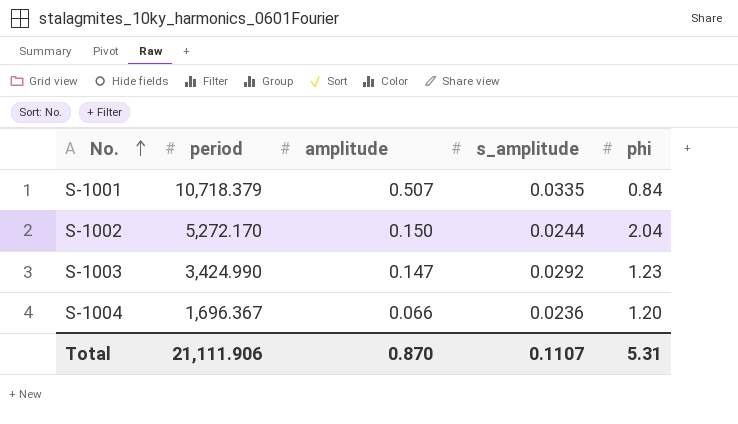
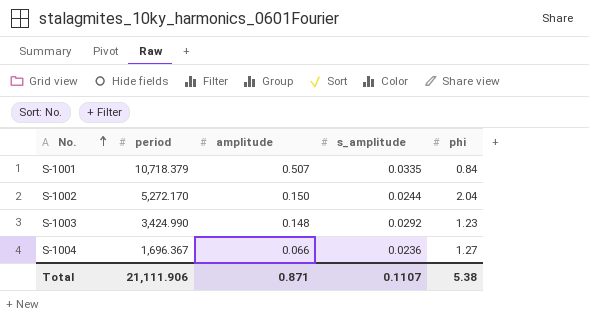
S-1003 | amplitude: 0.147 -> 0.148
S-1004 | phi: 1.20 -> 1.27
Total | amplitude: 0.870 -> 0.871
Total | phi: 5.31 -> 5.38

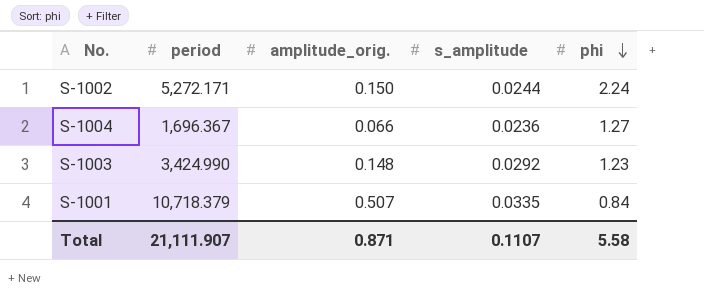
row order: No. ascending -> phi descending
column name: amplitude -> amplitude_orig.
S-1002 | period: 5,272.170 -> 5,272.171
S-1002 | phi: 2.04 -> 2.24
Total | period: 21,111.906 -> 21,111.907
Total | phi: 5.38 -> 5.58

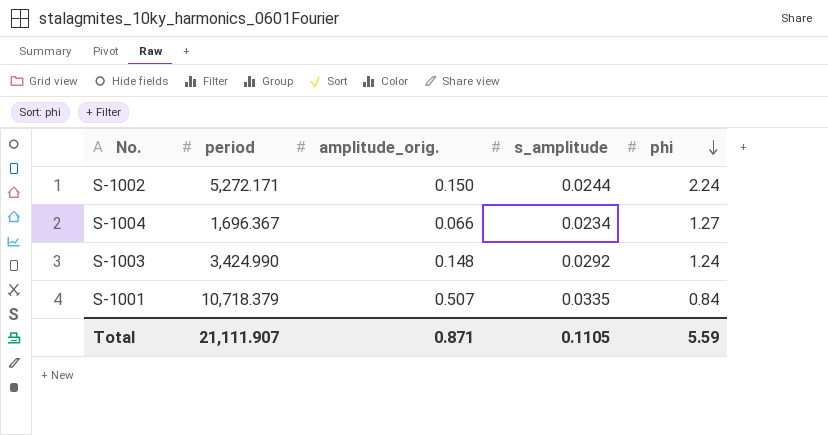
S-1004 | s_amplitude: 0.0236 -> 0.0234
S-1003 | phi: 1.23 -> 1.24
Total | s_amplitude: 0.1107 -> 0.1105
Total | phi: 5.58 -> 5.59

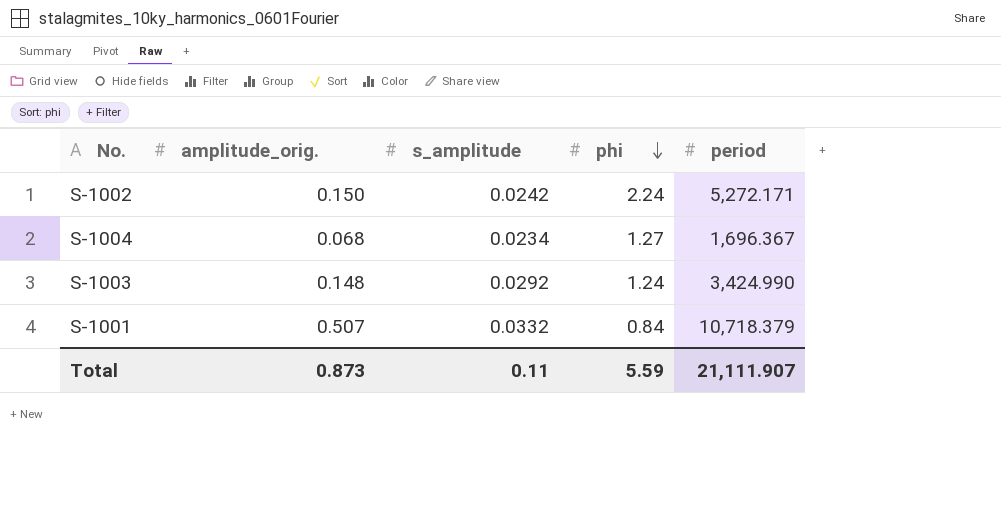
column period | position: 2 -> 5
S-1002 | s_amplitude: 0.0244 -> 0.0242
S-1004 | amplitude_orig.: 0.066 -> 0.068
S-1001 | s_amplitude: 0.0335 -> 0.0332
Total | amplitude_orig.: 0.871 -> 0.873
Total | s_amplitude: 0.1105 -> 0.11

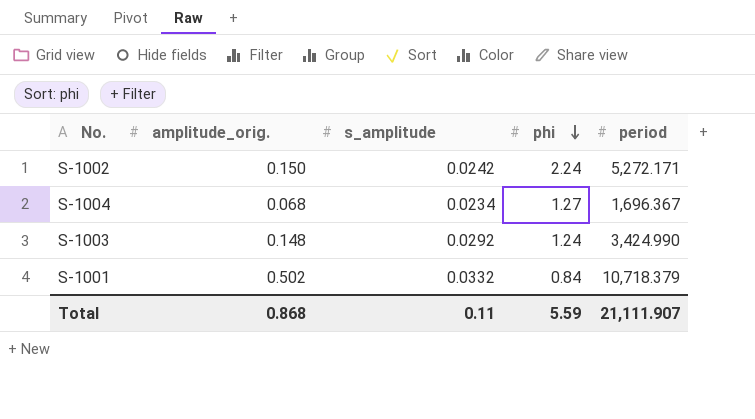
S-1001 | amplitude_orig.: 0.507 -> 0.502
Total | amplitude_orig.: 0.873 -> 0.868

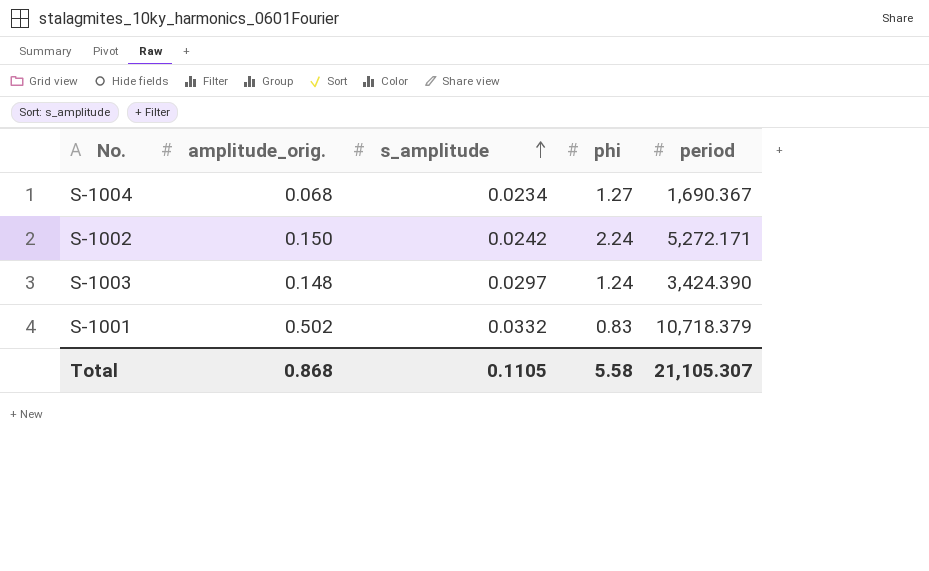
row order: phi descending -> s_amplitude ascending
S-1004 | period: 1,696.367 -> 1,690.367
S-1003 | s_amplitude: 0.0292 -> 0.0297
S-1003 | period: 3,424.990 -> 3,424.390
S-1001 | phi: 0.84 -> 0.83
Total | s_amplitude: 0.11 -> 0.1105
Total | phi: 5.59 -> 5.58
Total | period: 21,111.907 -> 21,105.307

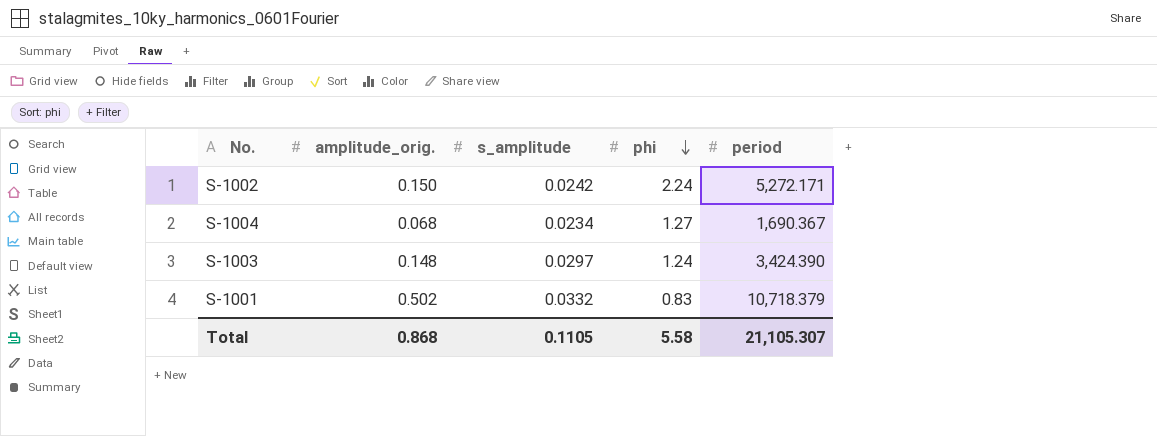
row order: s_amplitude ascending -> phi descending

